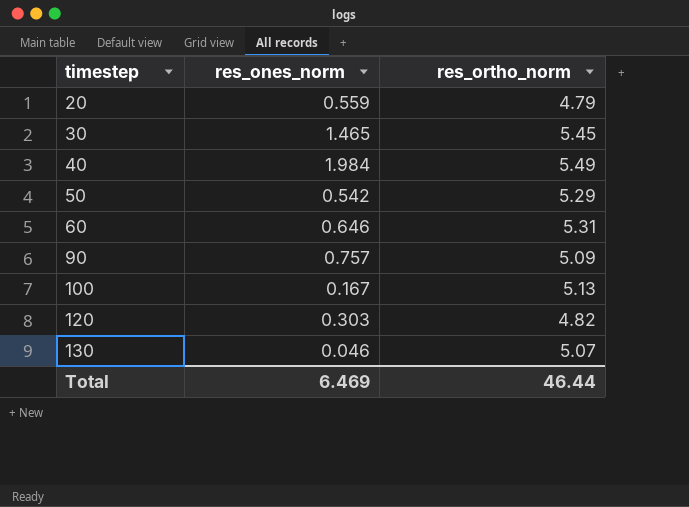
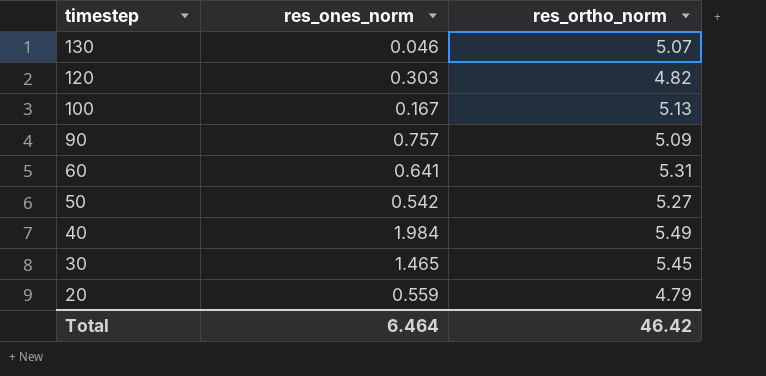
row order: timestep ascending -> timestep descending
60 | res_ones_norm: 0.646 -> 0.641
50 | res_ortho_norm: 5.29 -> 5.27
Total | res_ones_norm: 6.469 -> 6.464
Total | res_ortho_norm: 46.44 -> 46.42

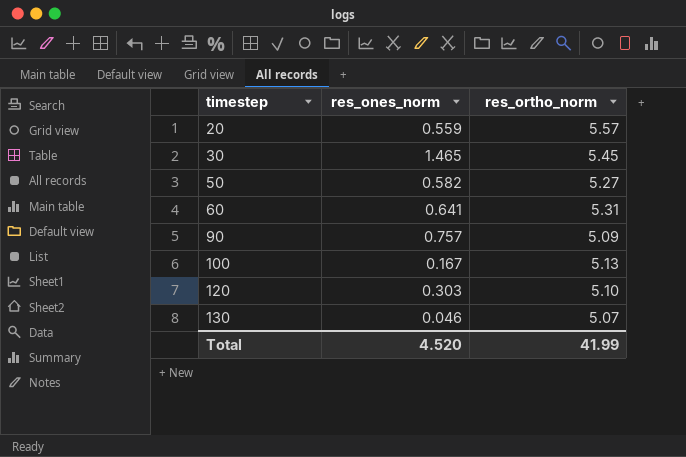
row order: timestep descending -> timestep ascending
row 40: 1.984 | 5.49 -> none
20 | res_ortho_norm: 4.79 -> 5.57
50 | res_ones_norm: 0.542 -> 0.582
120 | res_ortho_norm: 4.82 -> 5.10
Total | res_ones_norm: 6.464 -> 4.520
Total | res_ortho_norm: 46.42 -> 41.99

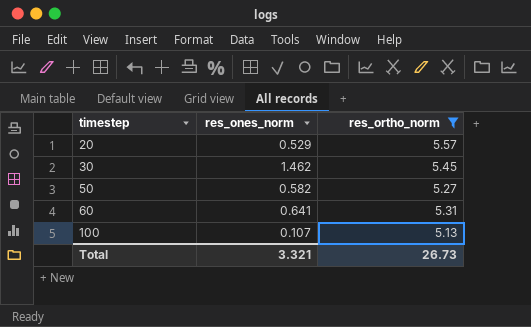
filter: none -> res_ortho_norm >= 5.13
20 | res_ones_norm: 0.559 -> 0.529
30 | res_ones_norm: 1.465 -> 1.462
100 | res_ones_norm: 0.167 -> 0.107
Total | res_ones_norm: 4.520 -> 3.321
Total | res_ortho_norm: 41.99 -> 26.73

